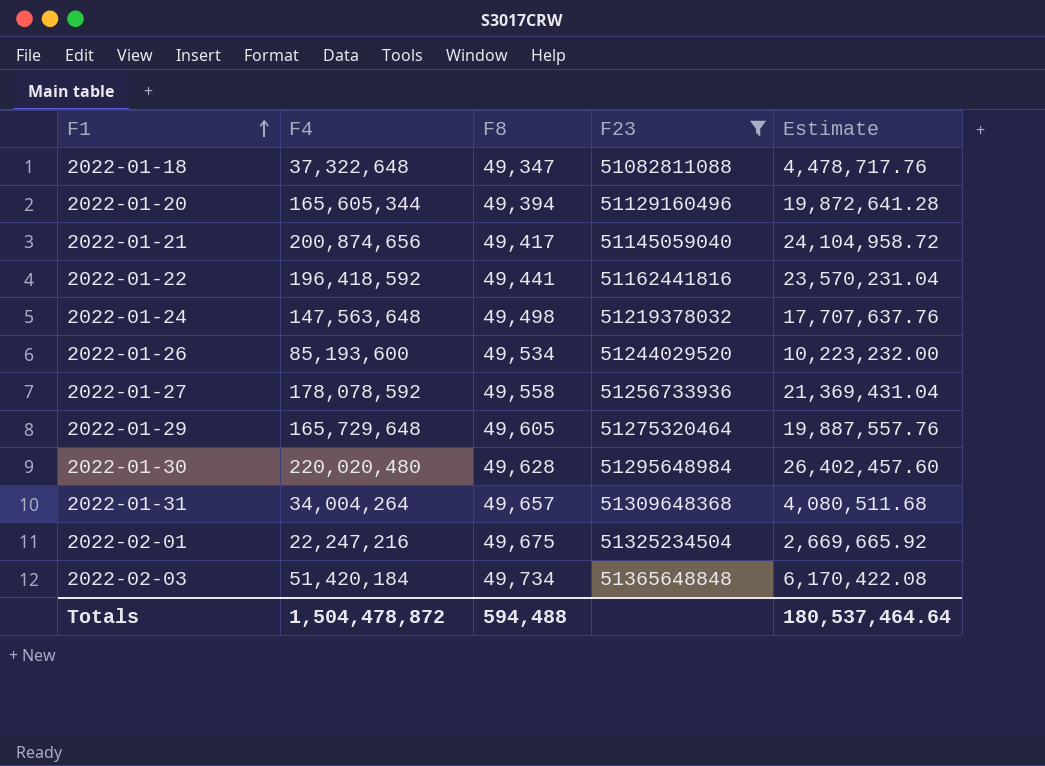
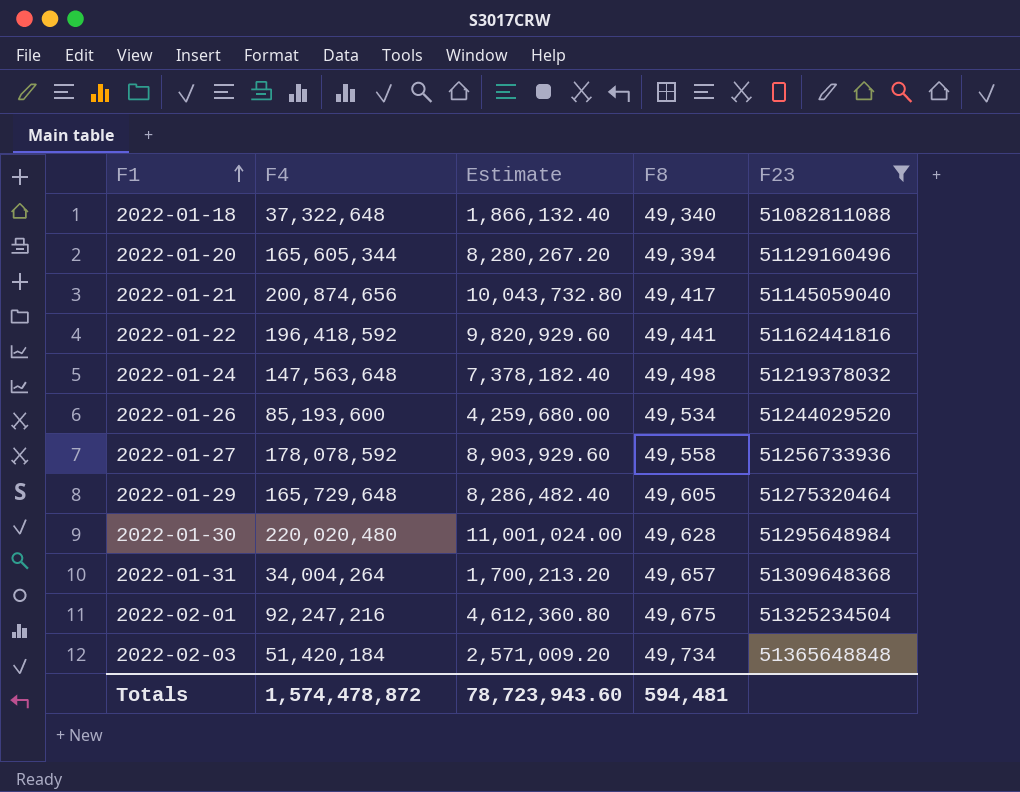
column Estimate | formula: [F4] * 0.12 -> [F4] * 0.05
column Estimate | position: 5 -> 3
2022-01-18 | F8: 49,347 -> 49,340
2022-02-01 | F4: 22,247,216 -> 92,247,216
Totals | F4: 1,504,478,872 -> 1,574,478,872
Totals | Estimate: 180,537,464.64 -> 78,723,943.60
Totals | F8: 594,488 -> 594,481

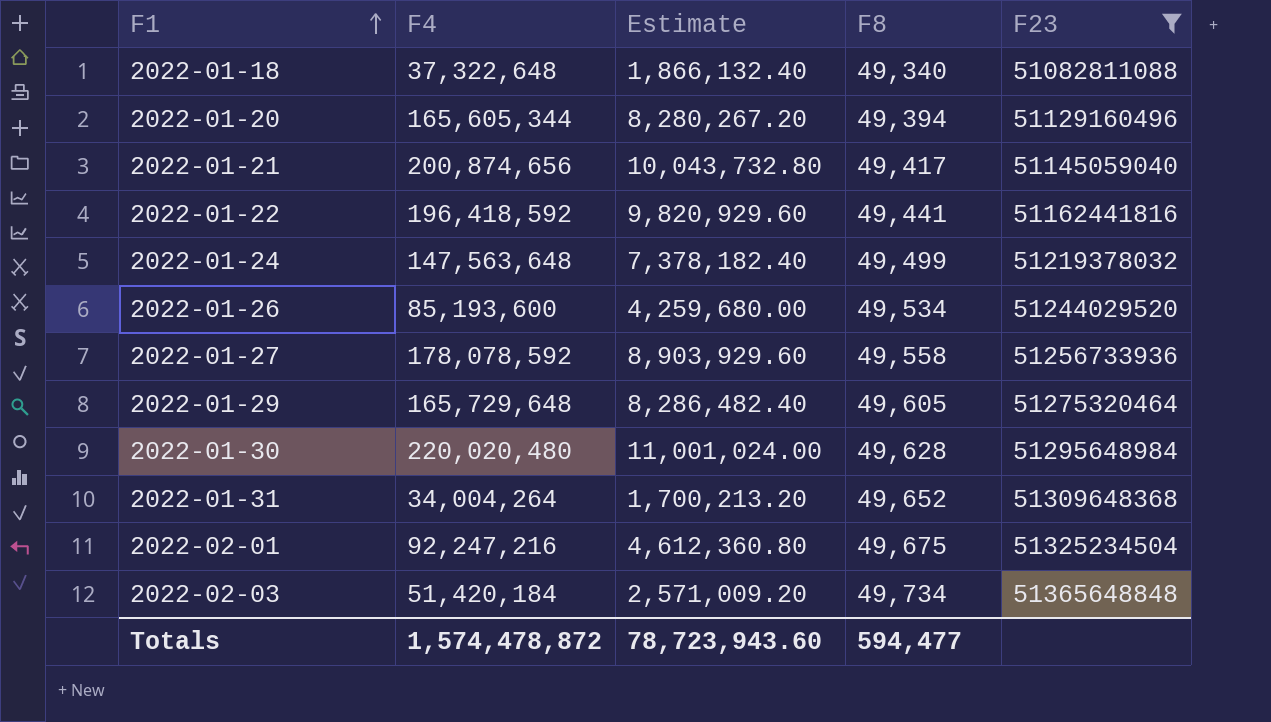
2022-01-24 | F8: 49,498 -> 49,499
2022-01-31 | F8: 49,657 -> 49,652
Totals | F8: 594,481 -> 594,477

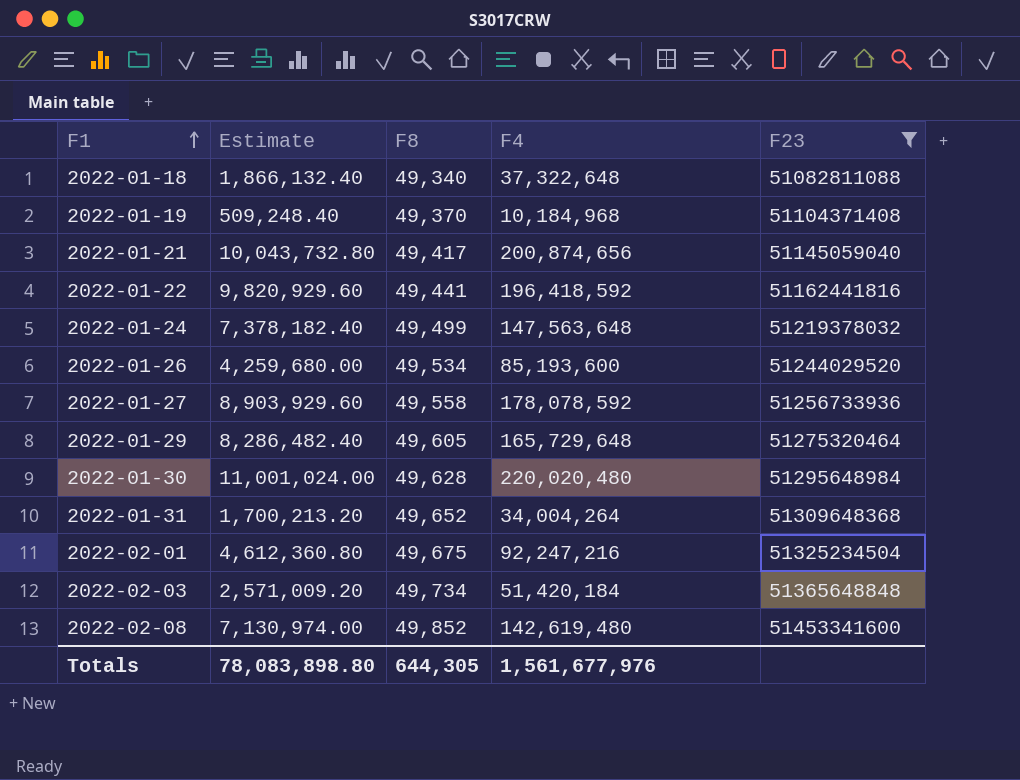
column F4 | position: 2 -> 4
row 2022-01-20: 165,605,344 | 8,280,267.20 | 49,394 | 51129160496 -> none
row 2022-01-19: none -> 509,248.40 | 49,370 | 10,184,968 | 51104371408
row 2022-02-08: none -> 7,130,974.00 | 49,852 | 142,619,480 | 51453341600
Totals | Estimate: 78,723,943.60 -> 78,083,898.80
Totals | F8: 594,477 -> 644,305
Totals | F4: 1,574,478,872 -> 1,561,677,976

